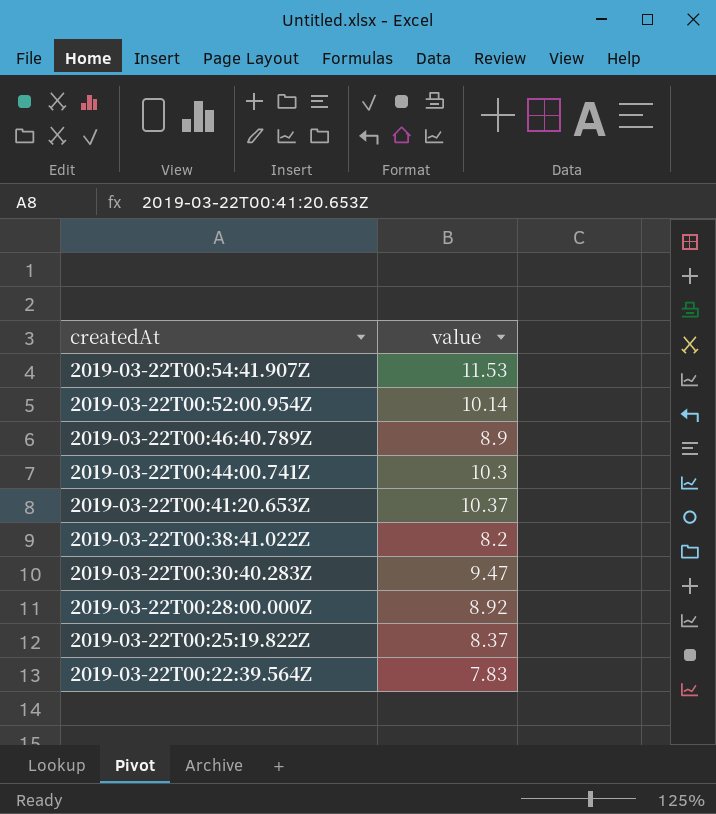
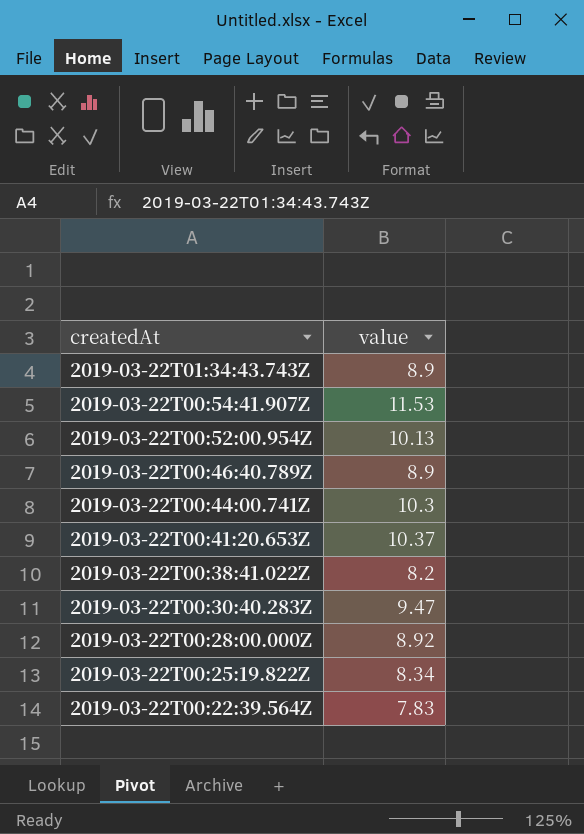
row 2019-03-22T01:34:43.743Z: none -> 8.9
2019-03-22T00:52:00.954Z | value: 10.14 -> 10.13
2019-03-22T00:25:19.822Z | value: 8.37 -> 8.34

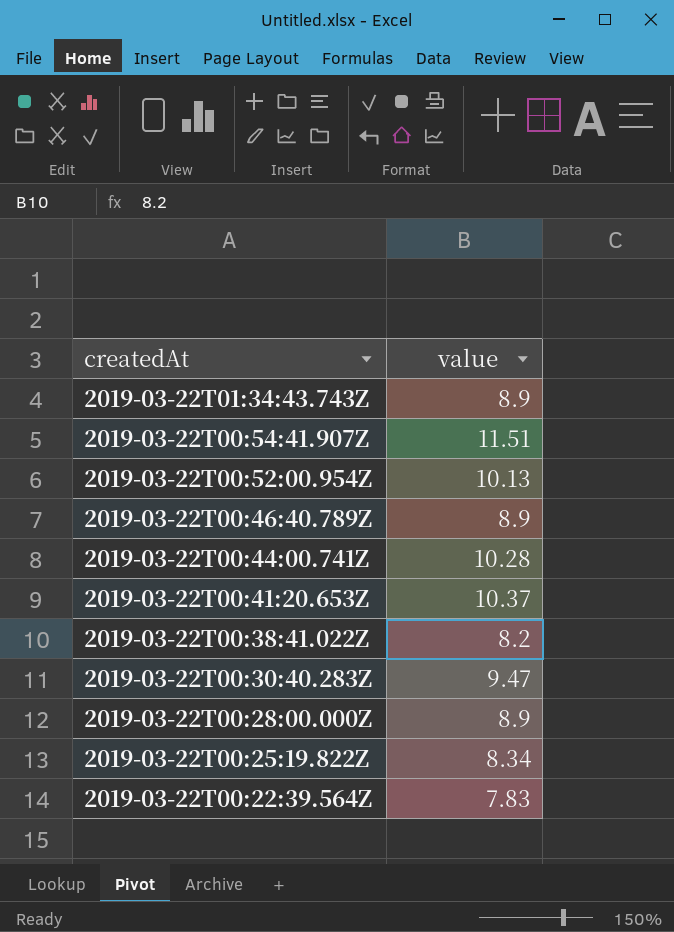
2019-03-22T00:54:41.907Z | value: 11.53 -> 11.51
2019-03-22T00:44:00.741Z | value: 10.3 -> 10.28
2019-03-22T00:28:00.000Z | value: 8.92 -> 8.9

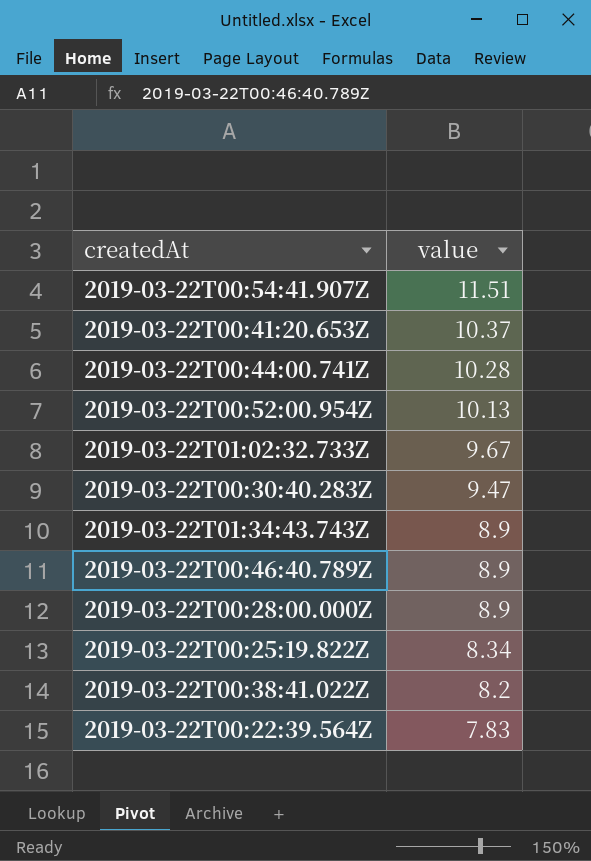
row order: createdAt descending -> value descending
row 2019-03-22T01:02:32.733Z: none -> 9.67

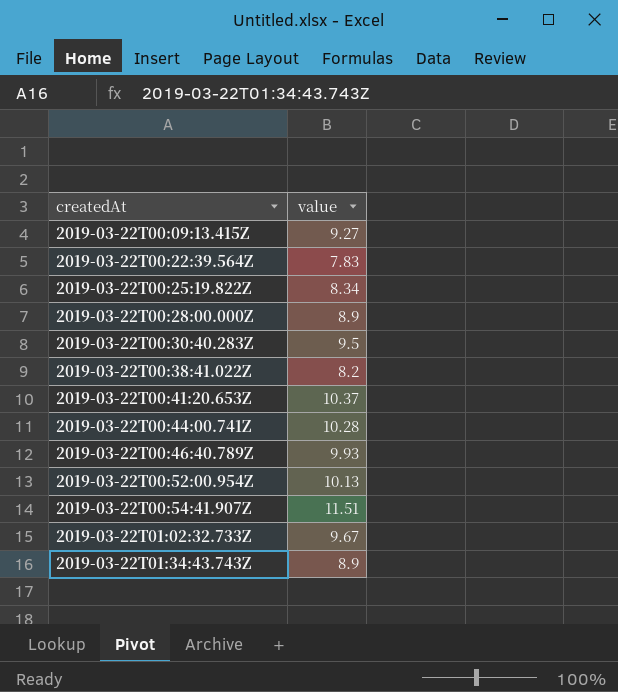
row order: value descending -> createdAt ascending
row 2019-03-22T00:09:13.415Z: none -> 9.27
2019-03-22T00:30:40.283Z | value: 9.47 -> 9.5
2019-03-22T00:46:40.789Z | value: 8.9 -> 9.93

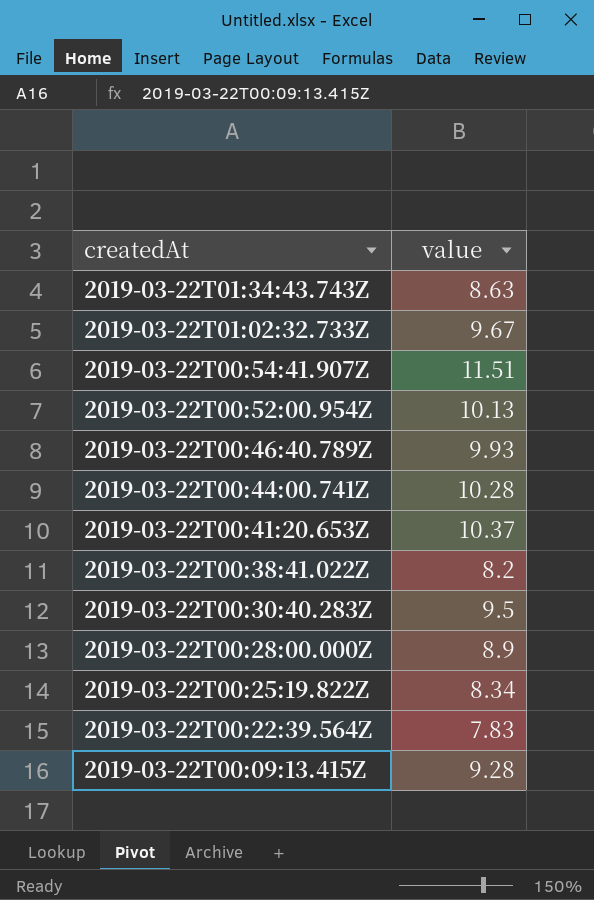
row order: createdAt ascending -> createdAt descending
2019-03-22T01:34:43.743Z | value: 8.9 -> 8.63
2019-03-22T00:09:13.415Z | value: 9.27 -> 9.28

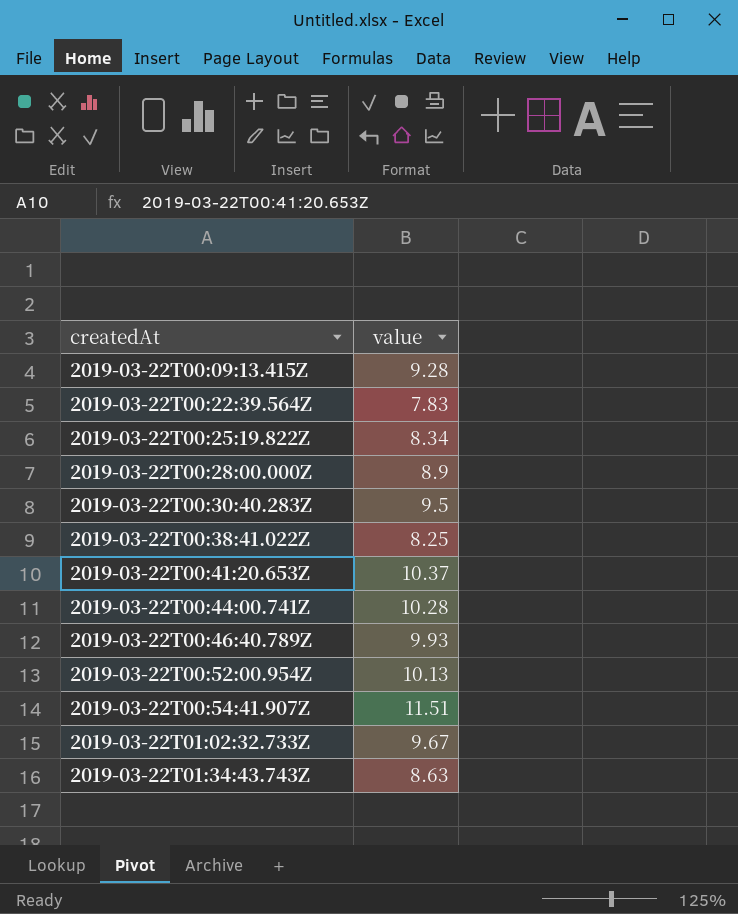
row order: createdAt descending -> createdAt ascending
2019-03-22T00:38:41.022Z | value: 8.2 -> 8.25

